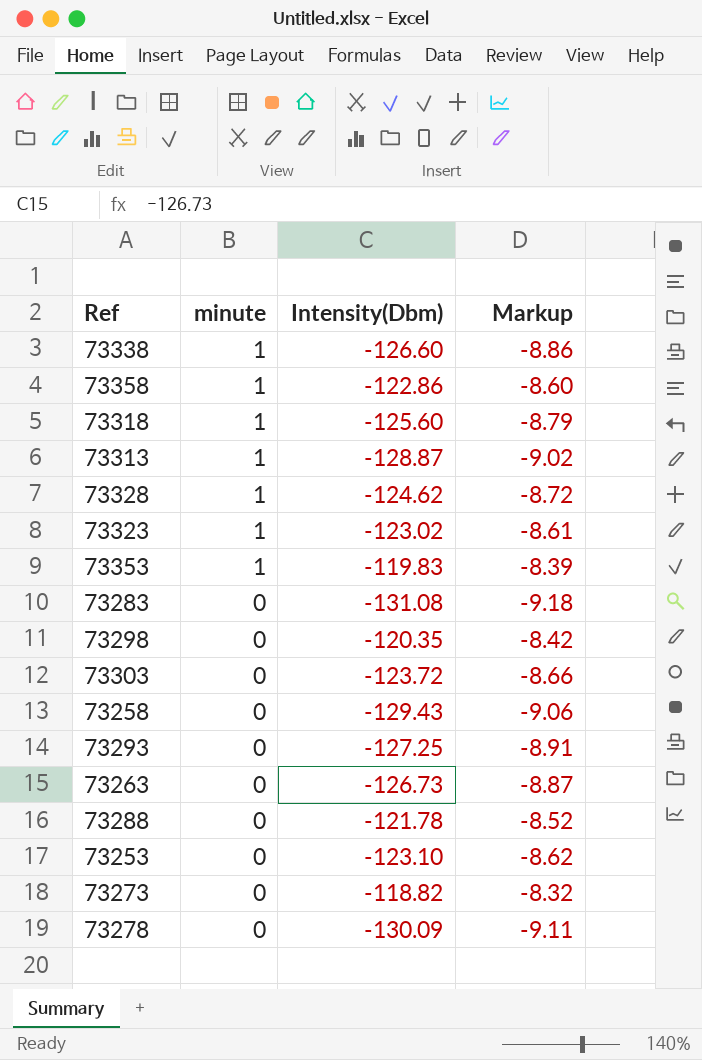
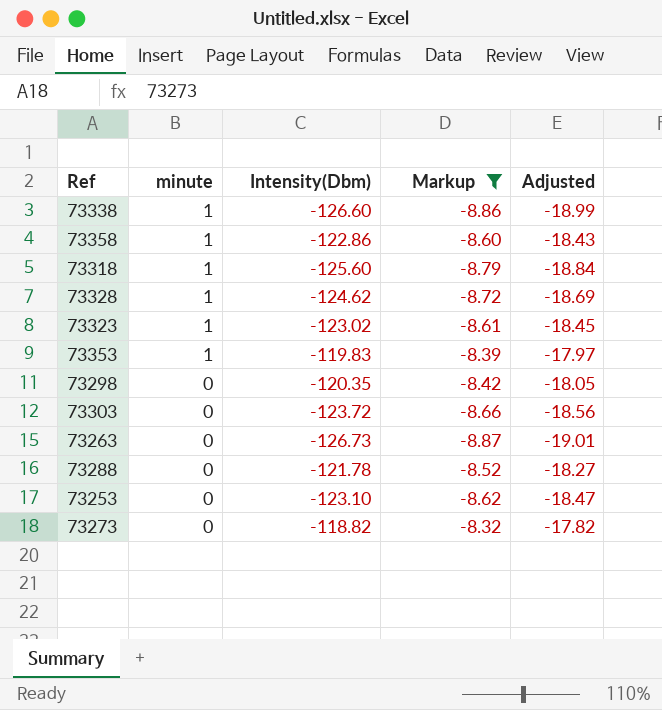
filter: none -> Markup >= -8.87
column Adjusted | formula: none -> [Intensity(Dbm)] * 0.15

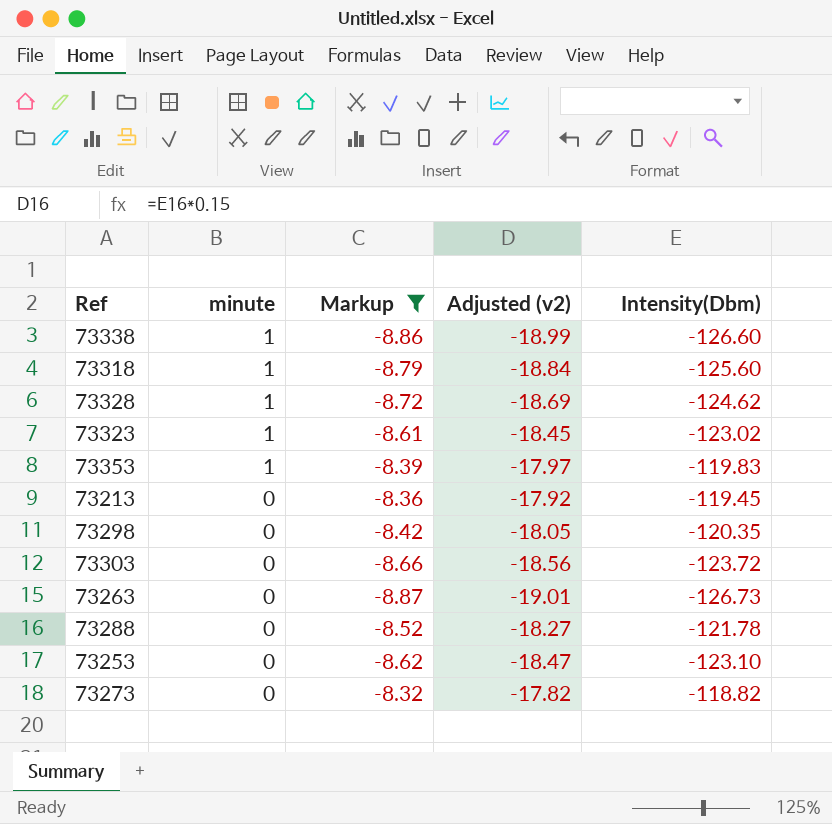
column name: Adjusted -> Adjusted (v2)
column Intensity(Dbm) | position: 3 -> 5
row 73358: 1 | -122.86 | -8.60 | -18.43 -> none
row 73213: none -> 0 | -8.36 | -17.92 | -119.45

